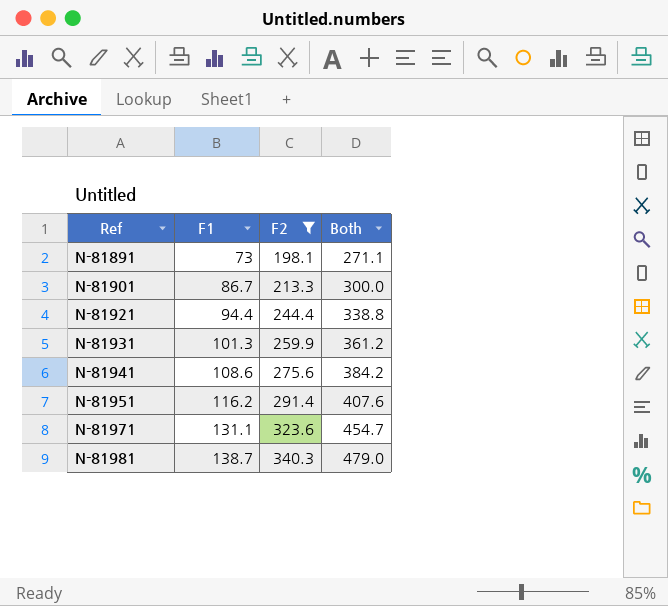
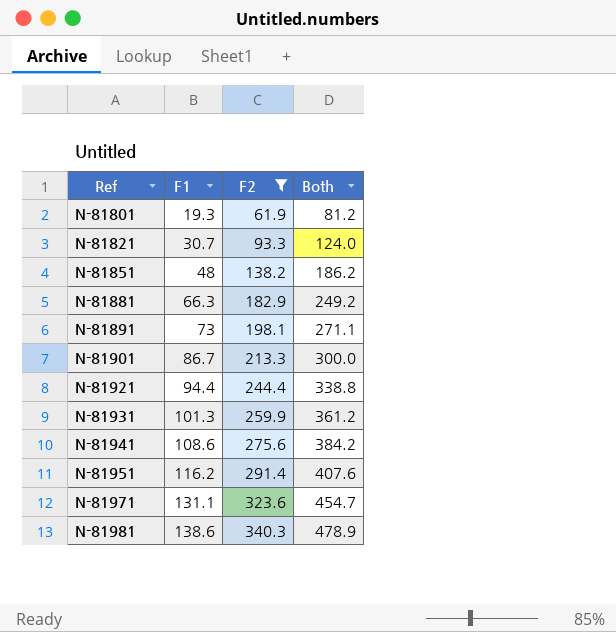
row N-81801: none -> 19.3 | 61.9 | 81.2
row N-81821: none -> 30.7 | 93.3 | 124.0
row N-81851: none -> 48 | 138.2 | 186.2
row N-81881: none -> 66.3 | 182.9 | 249.2
N-81981 | F1: 138.7 -> 138.6
N-81981 | Both: 479.0 -> 478.9

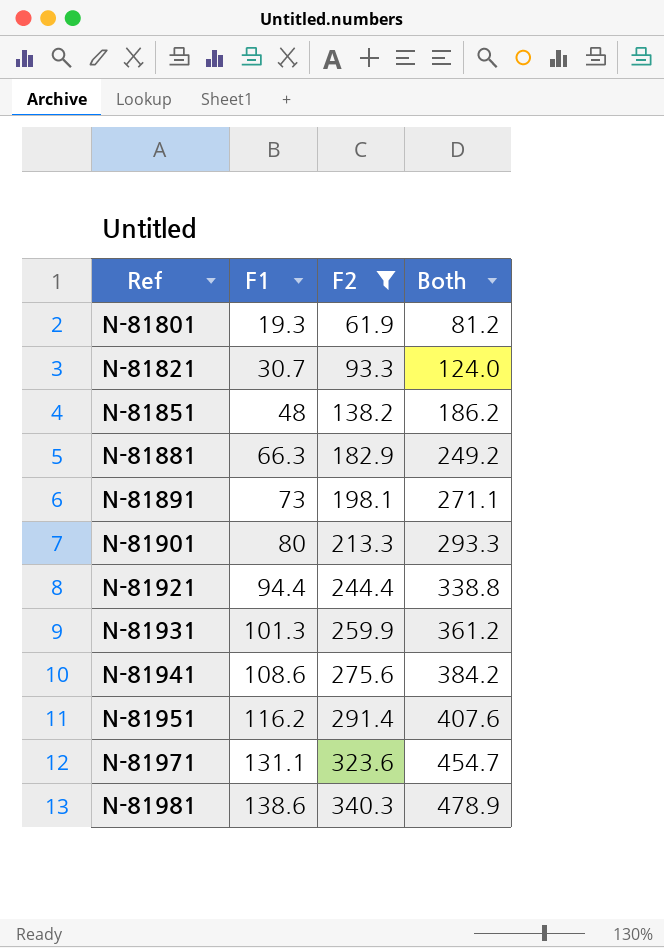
N-81901 | F1: 86.7 -> 80
N-81901 | Both: 300.0 -> 293.3

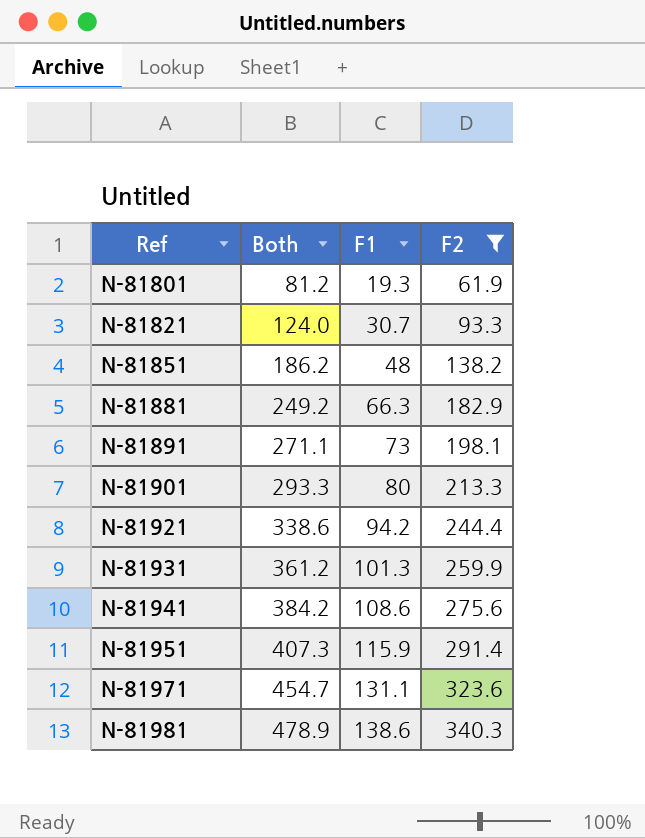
column Both | position: 4 -> 2
N-81921 | Both: 338.8 -> 338.6
N-81921 | F1: 94.4 -> 94.2
N-81951 | Both: 407.6 -> 407.3
N-81951 | F1: 116.2 -> 115.9

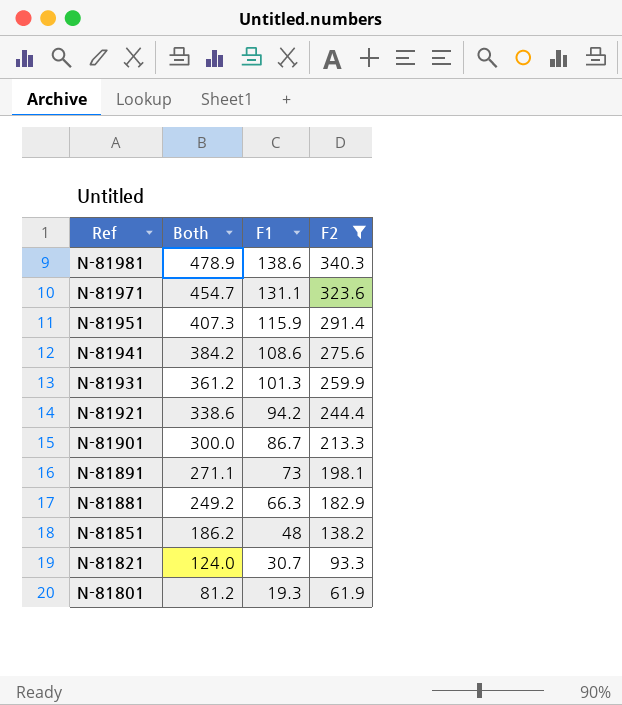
row order: Ref ascending -> Ref descending
N-81901 | Both: 293.3 -> 300.0
N-81901 | F1: 80 -> 86.7

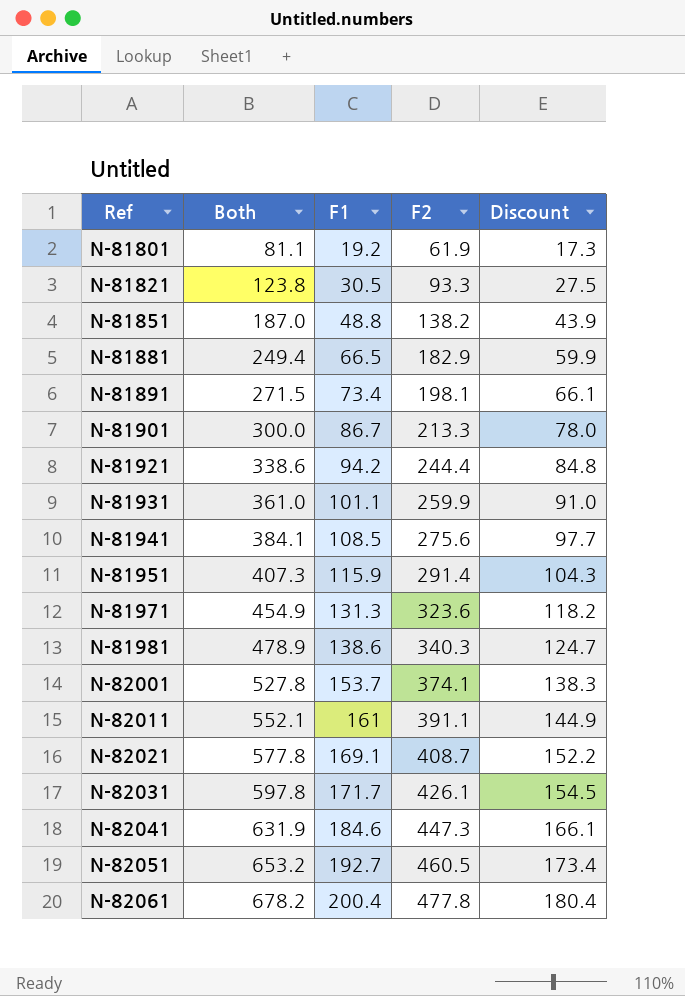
filter: F2 <= 340.3 -> none
row order: Ref descending -> Ref ascending
column Discount | formula: none -> [F1] * 0.9
N-81801 | Both: 81.2 -> 81.1
N-81801 | F1: 19.3 -> 19.2
N-81821 | Both: 124.0 -> 123.8
N-81821 | F1: 30.7 -> 30.5
N-81851 | Both: 186.2 -> 187.0
N-81851 | F1: 48 -> 48.8
N-81881 | Both: 249.2 -> 249.4
N-81881 | F1: 66.3 -> 66.5
N-81891 | Both: 271.1 -> 271.5
N-81891 | F1: 73 -> 73.4
N-81931 | Both: 361.2 -> 361.0
N-81931 | F1: 101.3 -> 101.1
N-81941 | Both: 384.2 -> 384.1
N-81941 | F1: 108.6 -> 108.5
N-81971 | Both: 454.7 -> 454.9
N-81971 | F1: 131.1 -> 131.3

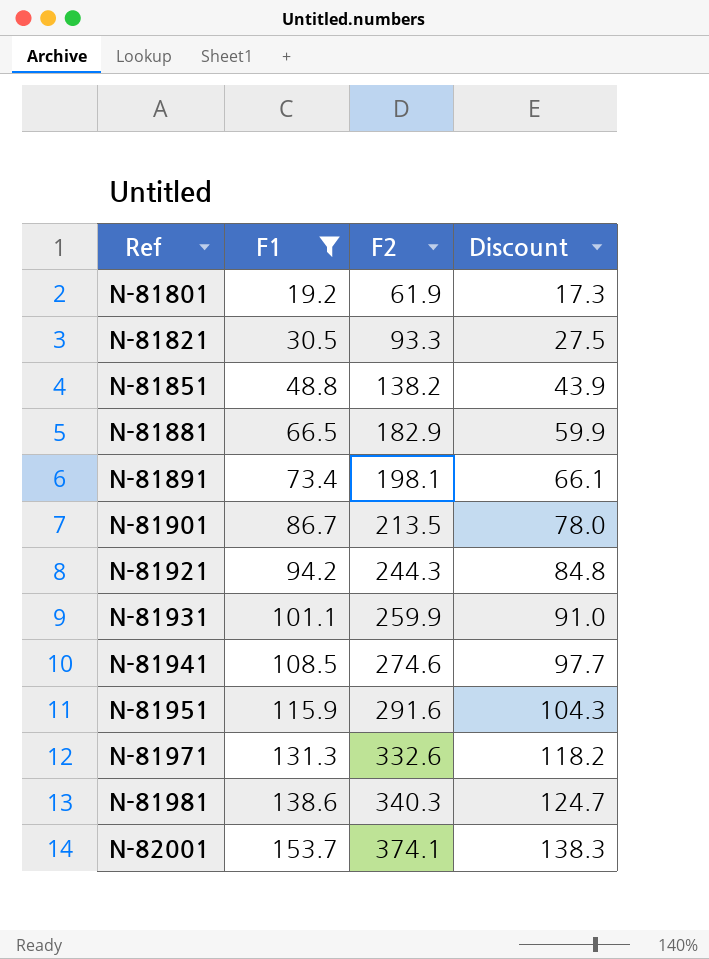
filter: none -> F1 <= 153.7
column Both | formula: [F1] + [F2] -> none
N-81901 | F2: 213.3 -> 213.5
N-81921 | F2: 244.4 -> 244.3
N-81941 | F2: 275.6 -> 274.6
N-81951 | F2: 291.4 -> 291.6
N-81971 | F2: 323.6 -> 332.6

